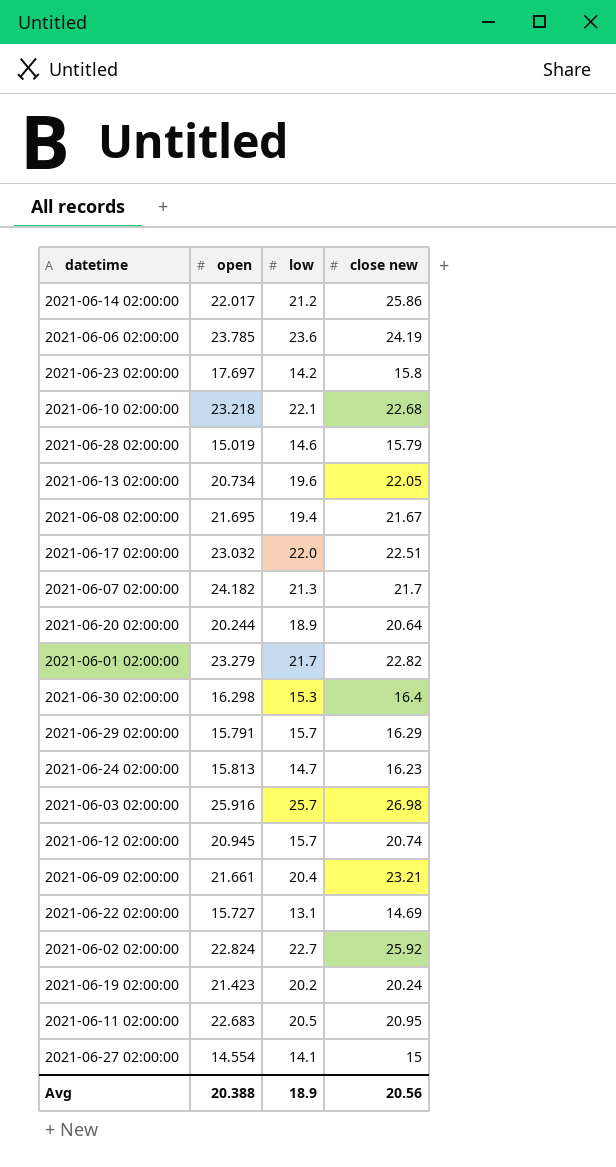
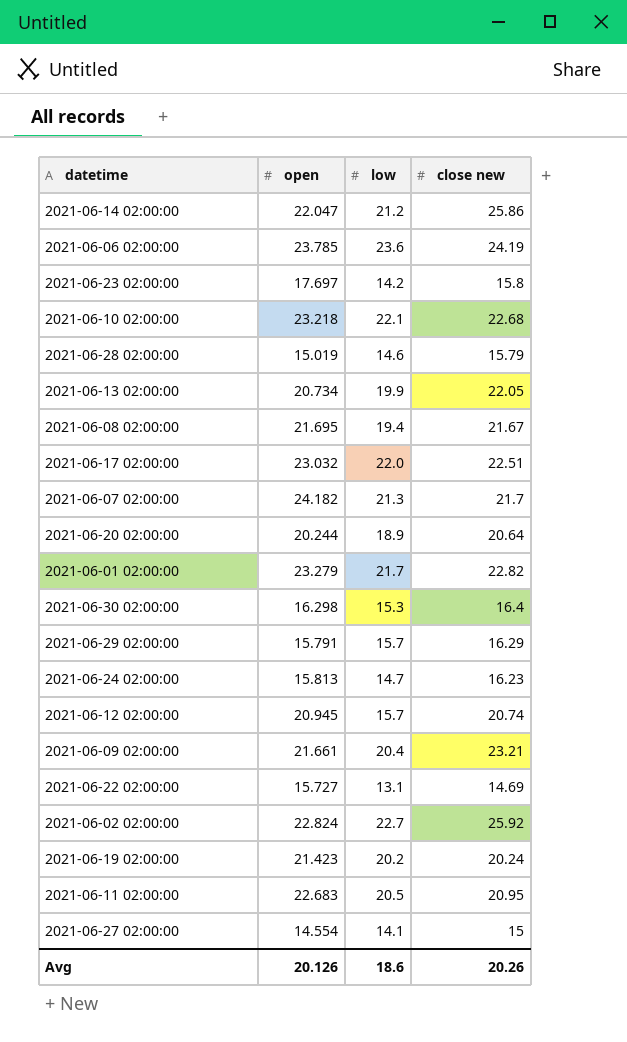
row 2021-06-03 02:00:00: 25.916 | 25.7 | 26.98 -> none
2021-06-14 02:00:00 | open: 22.017 -> 22.047
2021-06-13 02:00:00 | low: 19.6 -> 19.9
Avg | open: 20.388 -> 20.126
Avg | low: 18.9 -> 18.6
Avg | close new: 20.56 -> 20.26

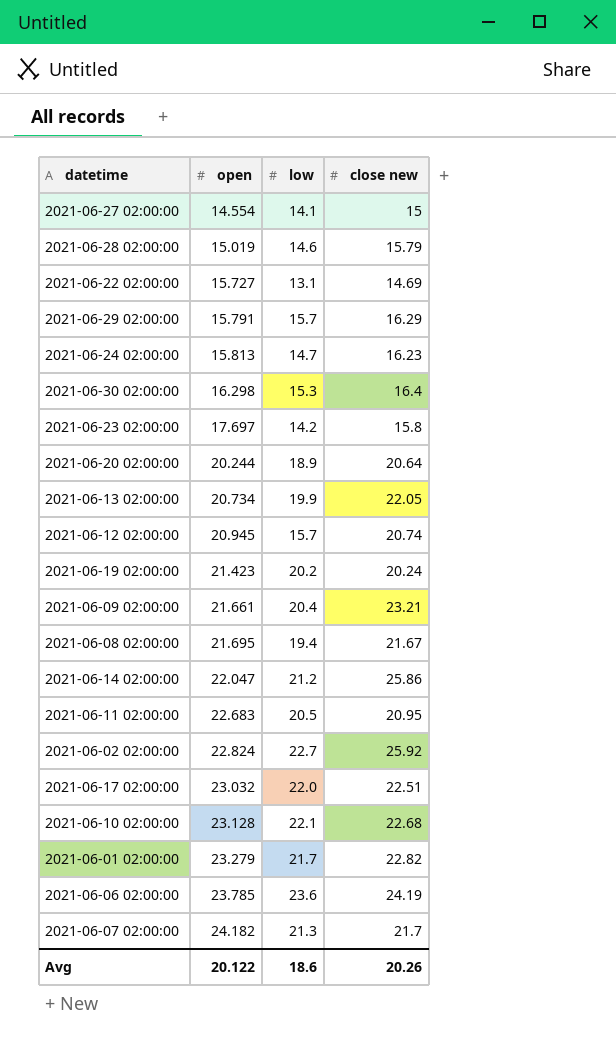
row order: none -> open ascending
2021-06-10 02:00:00 | open: 23.218 -> 23.128
Avg | open: 20.126 -> 20.122

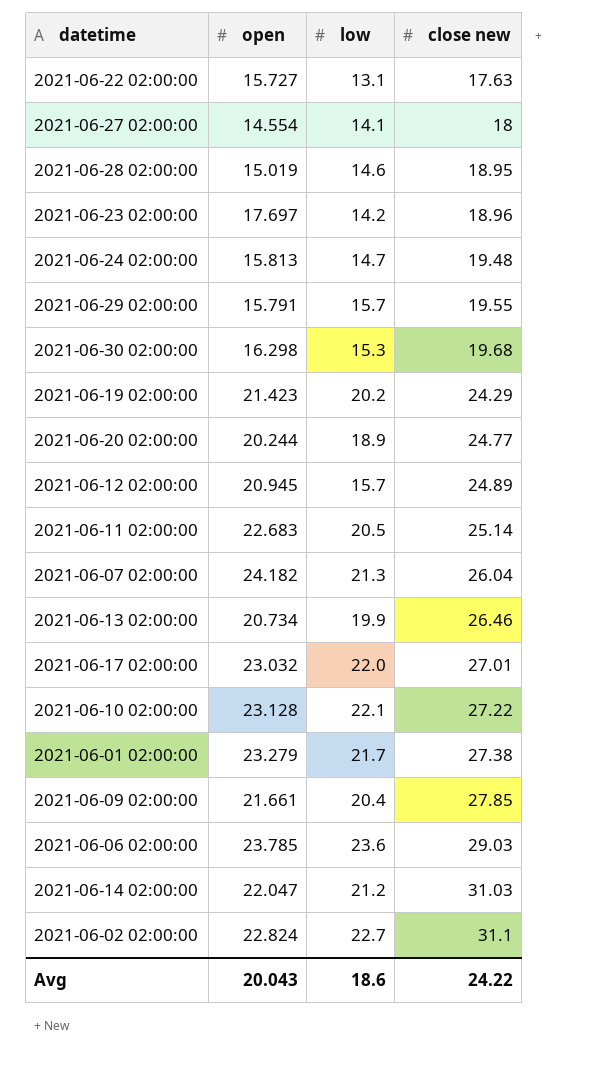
row order: open ascending -> close new ascending
row 2021-06-08 02:00:00: 21.695 | 19.4 | 21.67 -> none
2021-06-22 02:00:00 | close new: 14.69 -> 17.63
2021-06-27 02:00:00 | close new: 15 -> 18
2021-06-28 02:00:00 | close new: 15.79 -> 18.95
2021-06-23 02:00:00 | close new: 15.8 -> 18.96
2021-06-24 02:00:00 | close new: 16.23 -> 19.48
2021-06-29 02:00:00 | close new: 16.29 -> 19.55
2021-06-30 02:00:00 | close new: 16.4 -> 19.68
2021-06-19 02:00:00 | close new: 20.24 -> 24.29
2021-06-20 02:00:00 | close new: 20.64 -> 24.77
2021-06-12 02:00:00 | close new: 20.74 -> 24.89
2021-06-11 02:00:00 | close new: 20.95 -> 25.14
2021-06-07 02:00:00 | close new: 21.7 -> 26.04
2021-06-13 02:00:00 | close new: 22.05 -> 26.46
2021-06-17 02:00:00 | close new: 22.51 -> 27.01
2021-06-10 02:00:00 | close new: 22.68 -> 27.22
2021-06-01 02:00:00 | close new: 22.82 -> 27.38
2021-06-09 02:00:00 | close new: 23.21 -> 27.85
2021-06-06 02:00:00 | close new: 24.19 -> 29.03
2021-06-14 02:00:00 | close new: 25.86 -> 31.03
2021-06-02 02:00:00 | close new: 25.92 -> 31.1
Avg | open: 20.122 -> 20.043
Avg | close new: 20.26 -> 24.22

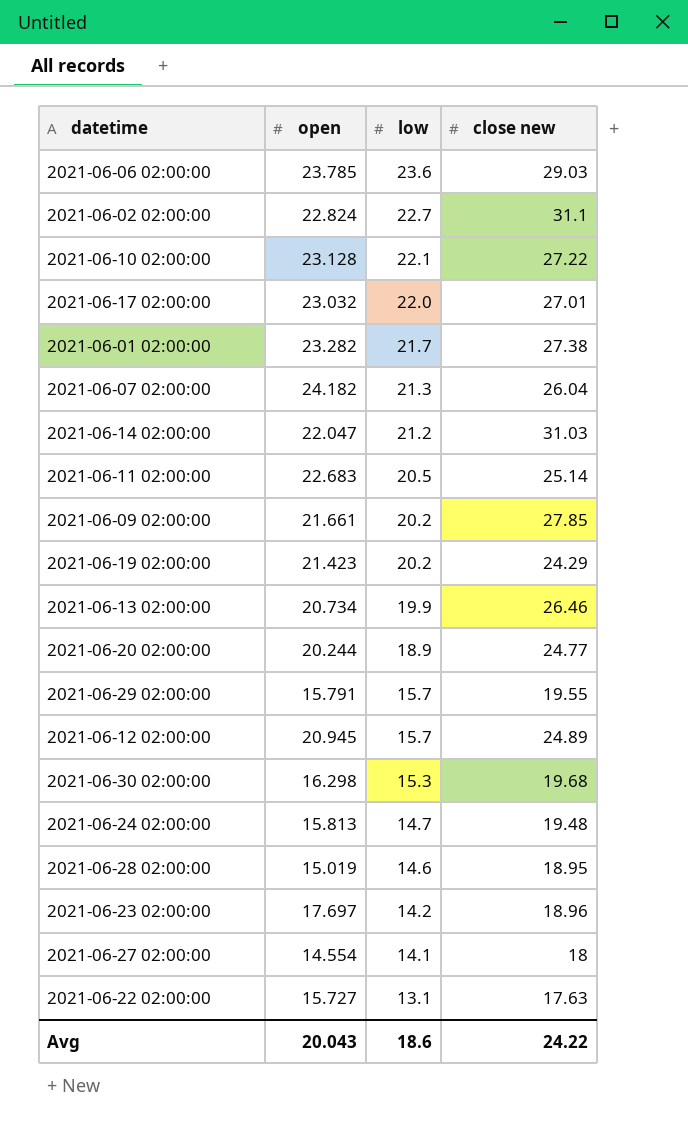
row order: close new ascending -> low descending
2021-06-01 02:00:00 | open: 23.279 -> 23.282
2021-06-09 02:00:00 | low: 20.4 -> 20.2

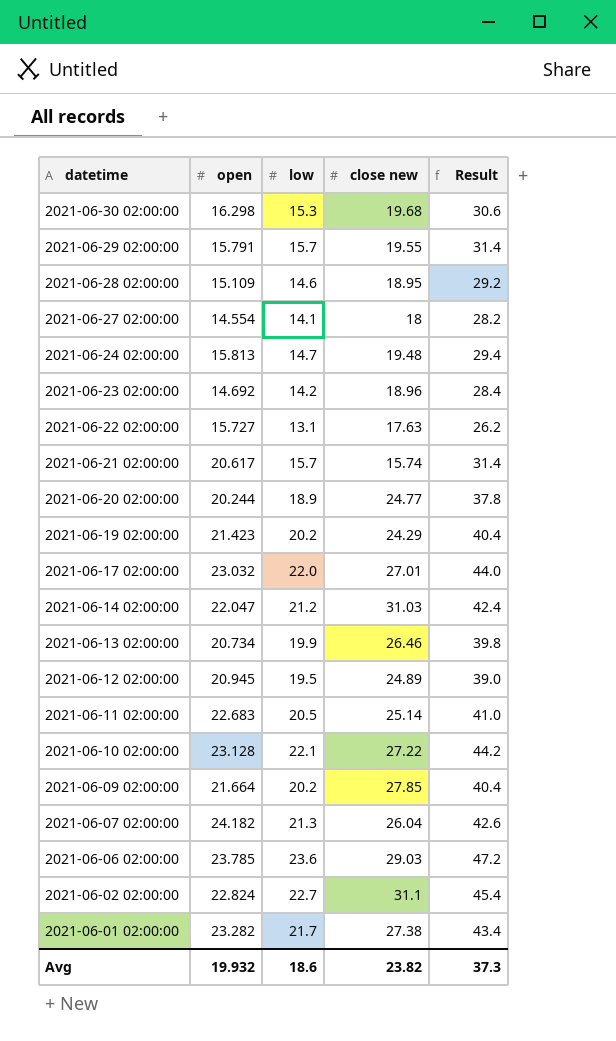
row order: low descending -> datetime descending
column Result | formula: none -> [low] * 2
2021-06-28 02:00:00 | open: 15.019 -> 15.109
2021-06-23 02:00:00 | open: 17.697 -> 14.692
row 2021-06-21 02:00:00: none -> 20.617 | 15.7 | 15.74 | 31.4
2021-06-12 02:00:00 | low: 15.7 -> 19.5
2021-06-09 02:00:00 | open: 21.661 -> 21.664
Avg | open: 20.043 -> 19.932
Avg | close new: 24.22 -> 23.82

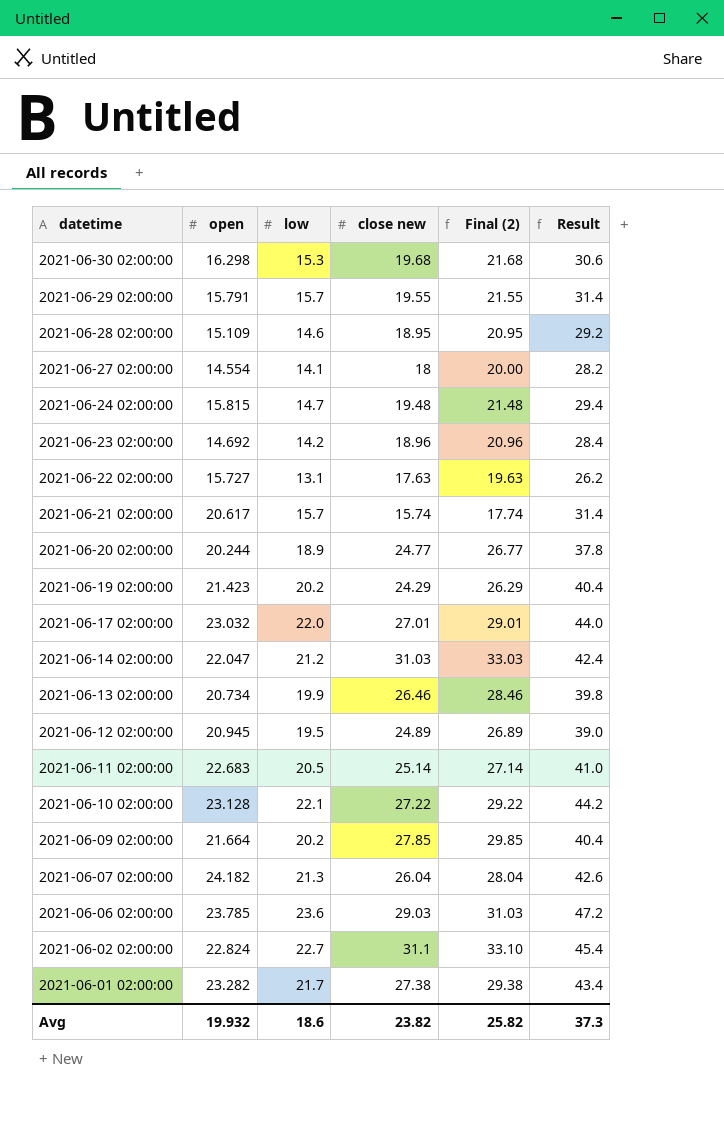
column Final (2) | formula: none -> [close new] + 2
2021-06-24 02:00:00 | open: 15.813 -> 15.815

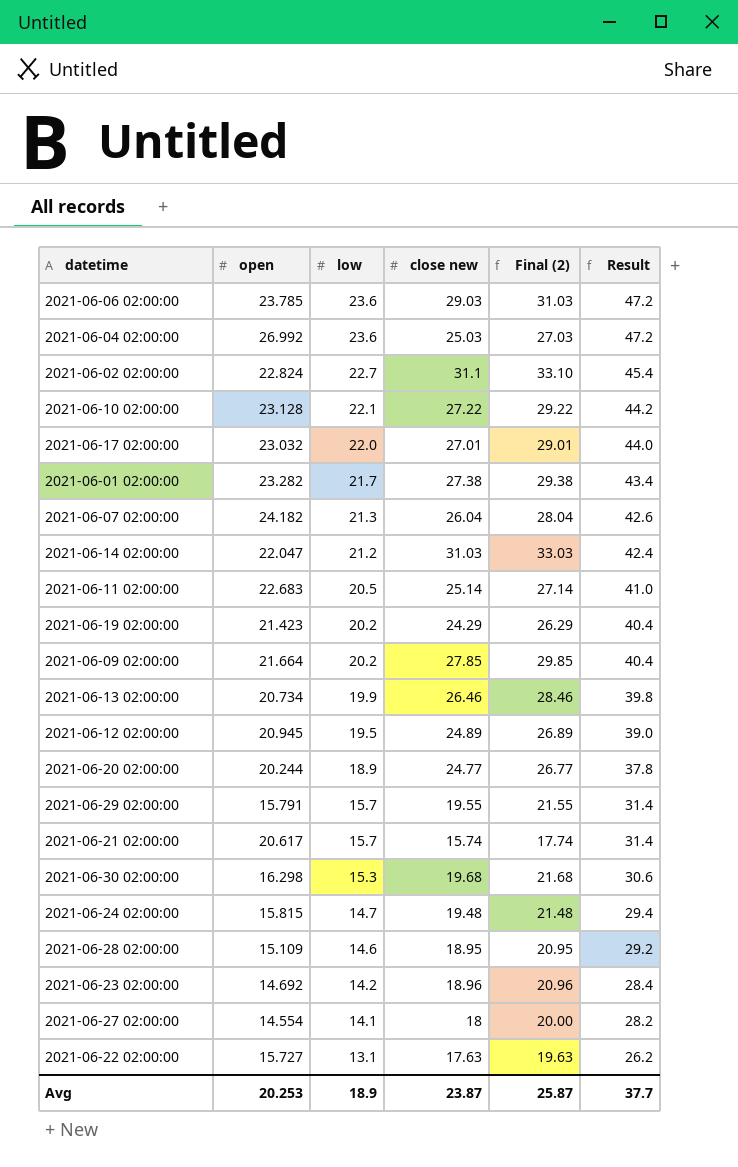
row order: datetime descending -> low descending
row 2021-06-04 02:00:00: none -> 26.992 | 23.6 | 25.03 | 27.03 | 47.2
Avg | open: 19.932 -> 20.253
Avg | low: 18.6 -> 18.9
Avg | close new: 23.82 -> 23.87
Avg | Final (2): 25.82 -> 25.87
Avg | Result: 37.3 -> 37.7

